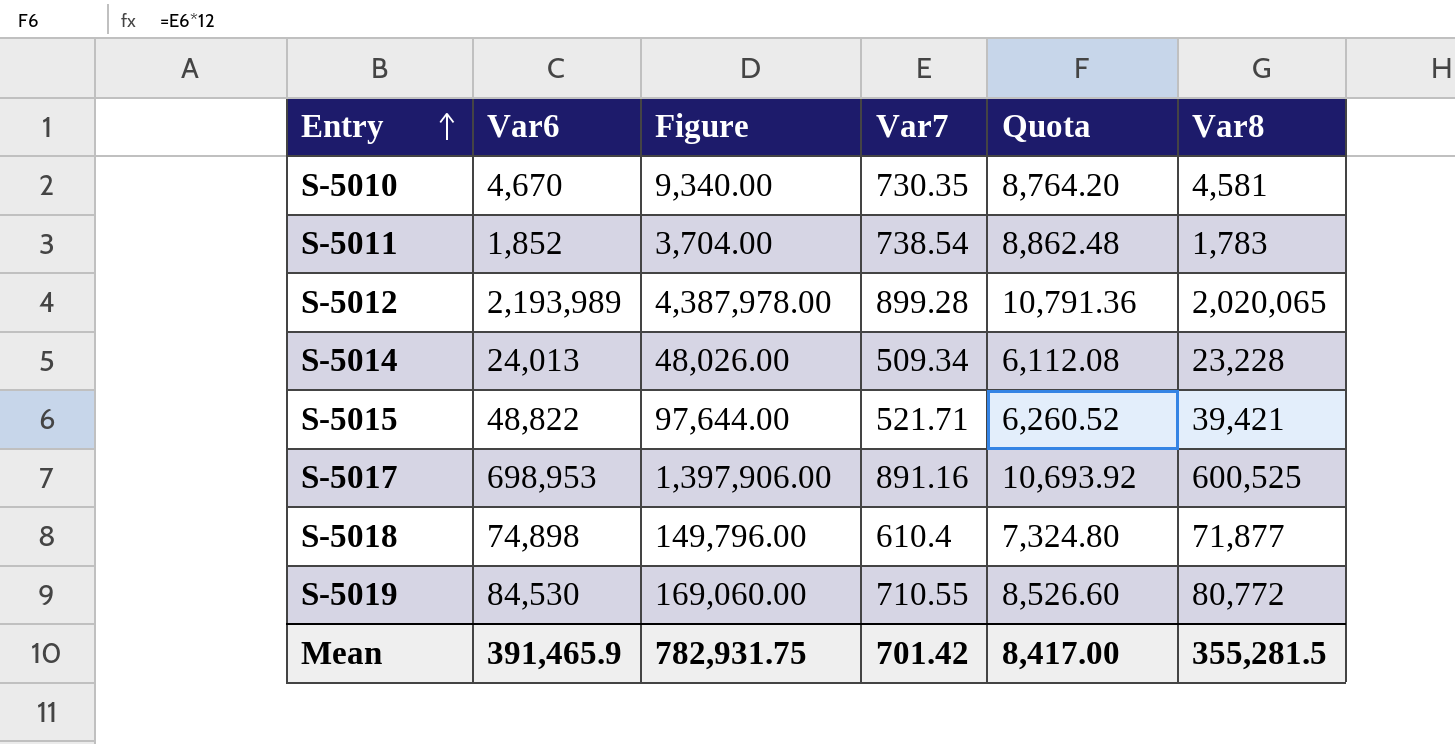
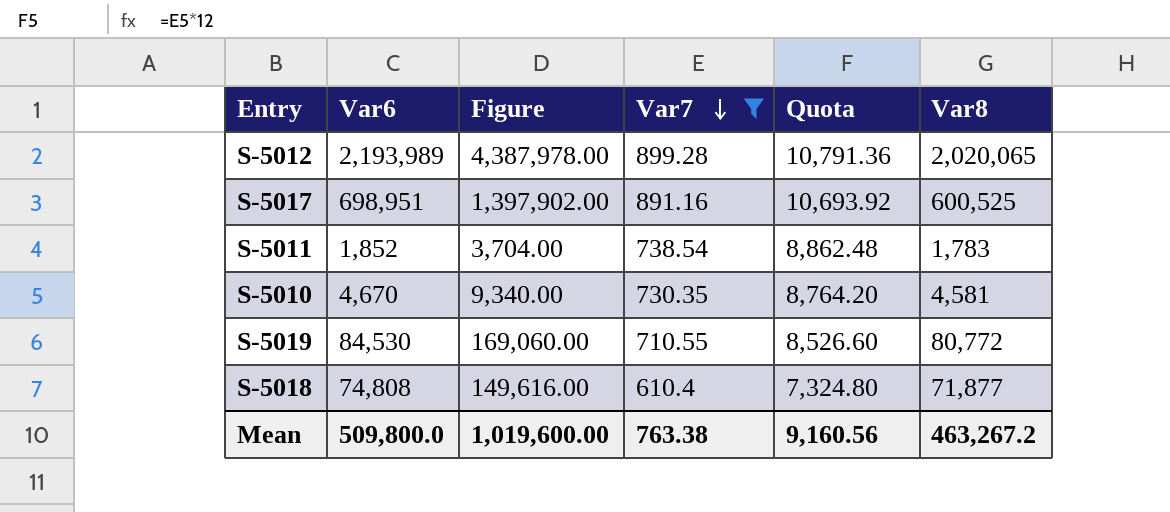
filter: none -> Var7 >= 610.4
row order: Entry ascending -> Var7 descending
S-5017 | Var6: 698,953 -> 698,951
S-5017 | Figure: 1,397,906.00 -> 1,397,902.00
S-5018 | Var6: 74,898 -> 74,808
S-5018 | Figure: 149,796.00 -> 149,616.00
Mean | Var6: 391,465.9 -> 509,800.0
Mean | Figure: 782,931.75 -> 1,019,600.00
Mean | Var7: 701.42 -> 763.38
Mean | Quota: 8,417.00 -> 9,160.56
Mean | Var8: 355,281.5 -> 463,267.2

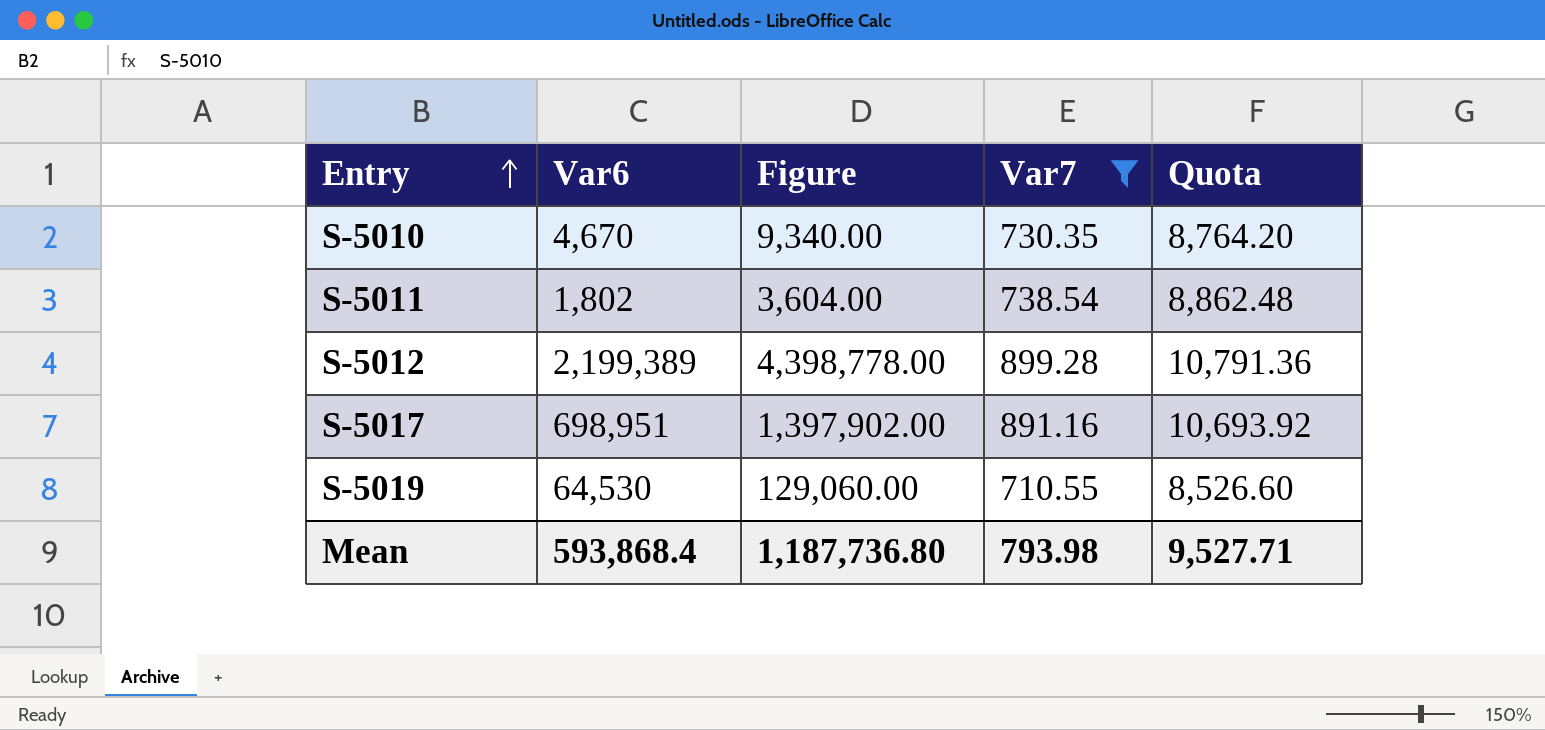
row order: Var7 descending -> Entry ascending
column Var8 | position: 6 -> none
row S-5018: 74,808 | 149,616.00 | 610.4 | 7,324.80 | 71,877 -> none
S-5011 | Var6: 1,852 -> 1,802
S-5011 | Figure: 3,704.00 -> 3,604.00
S-5012 | Var6: 2,193,989 -> 2,199,389
S-5012 | Figure: 4,387,978.00 -> 4,398,778.00
S-5019 | Var6: 84,530 -> 64,530
S-5019 | Figure: 169,060.00 -> 129,060.00
Mean | Var6: 509,800.0 -> 593,868.4
Mean | Figure: 1,019,600.00 -> 1,187,736.80
Mean | Var7: 763.38 -> 793.98
Mean | Quota: 9,160.56 -> 9,527.71

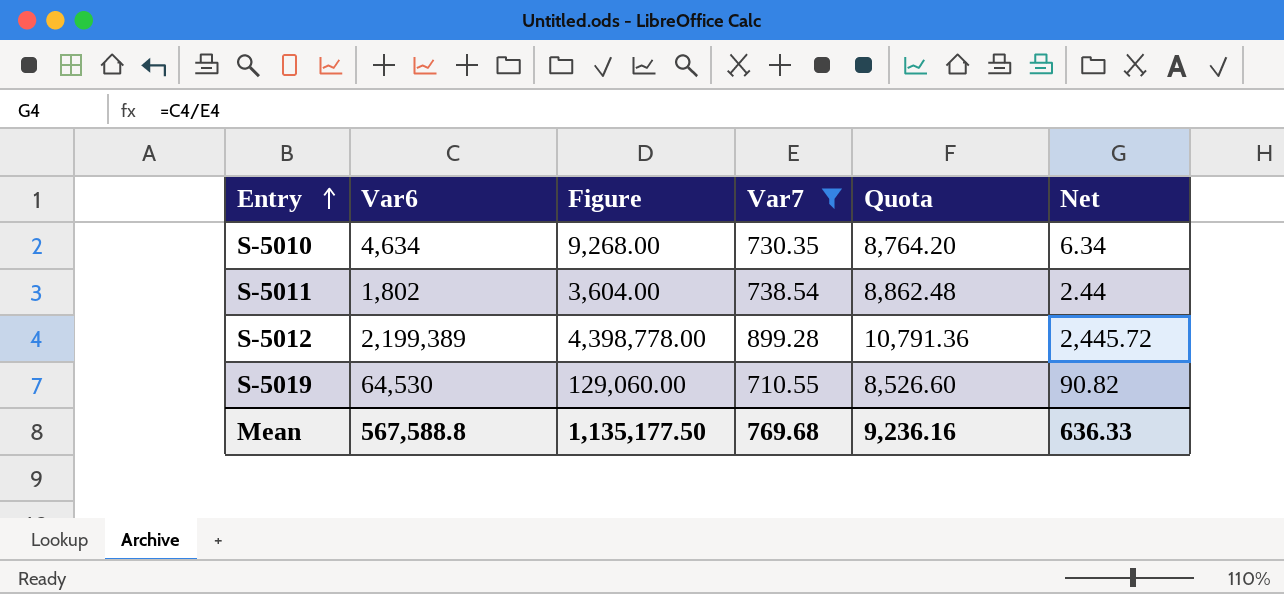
column Net | formula: none -> [Var6] / [Var7]
row S-5017: 698,951 | 1,397,902.00 | 891.16 | 10,693.92 -> none
S-5010 | Var6: 4,670 -> 4,634
S-5010 | Figure: 9,340.00 -> 9,268.00
Mean | Var6: 593,868.4 -> 567,588.8
Mean | Figure: 1,187,736.80 -> 1,135,177.50
Mean | Var7: 793.98 -> 769.68
Mean | Quota: 9,527.71 -> 9,236.16

